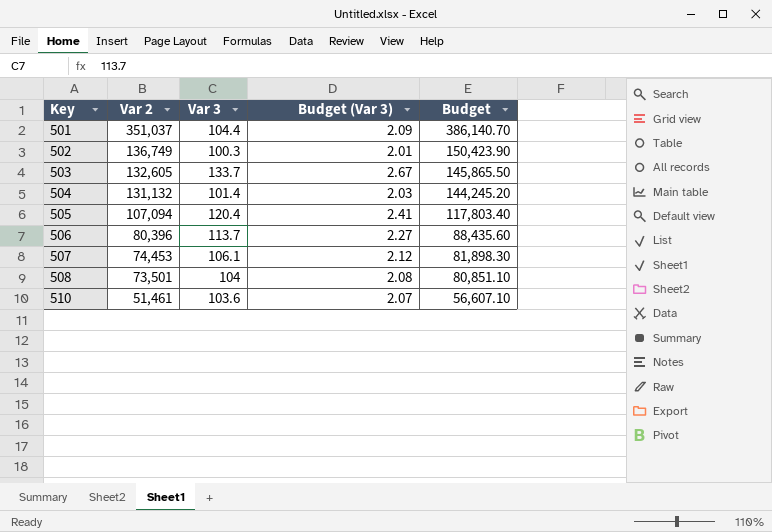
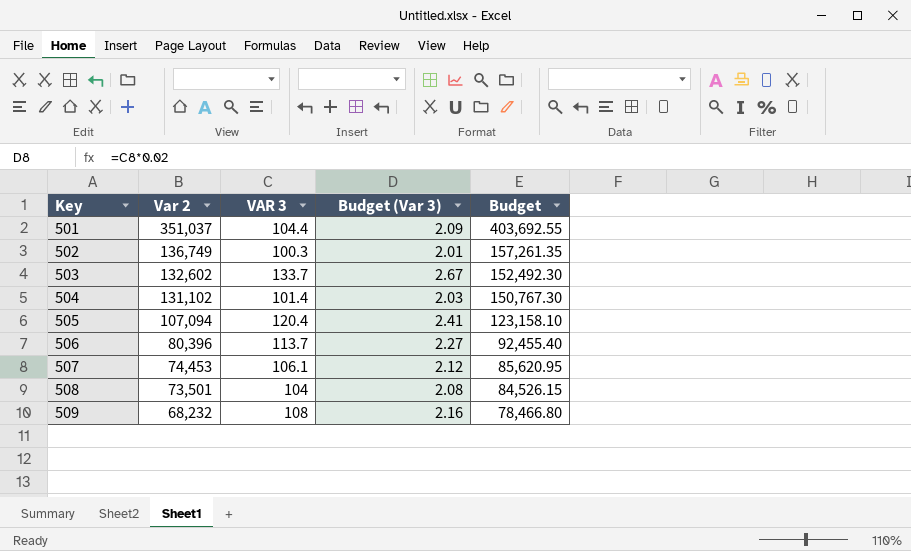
column name: Var 3 -> VAR 3
column Budget | formula: [Var 2] * 1.1 -> [Var 2] * 1.15
row 510: 51,461 | 103.6 | 2.07 | 56,607.10 -> none
503 | Var 2: 132,605 -> 132,602
504 | Var 2: 131,132 -> 131,102
row 509: none -> 68,232 | 108 | 2.16 | 78,466.80

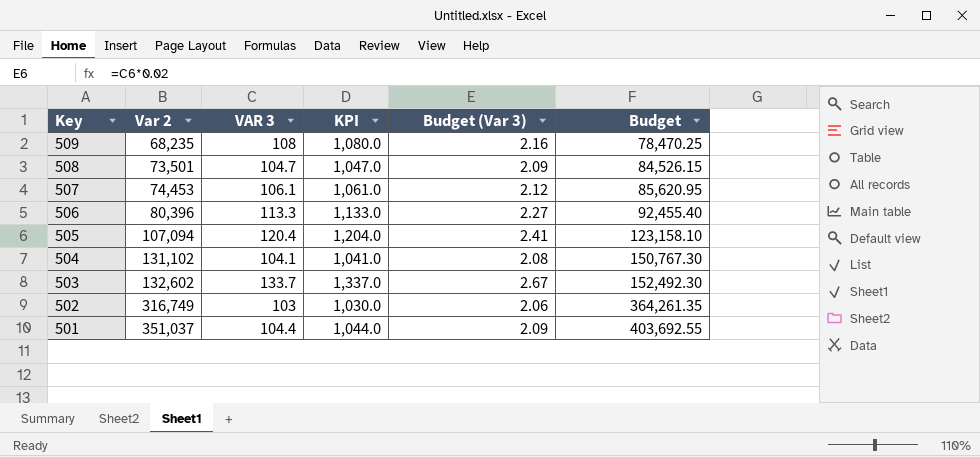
row order: Key ascending -> Key descending
column KPI | formula: none -> [VAR 3] * 10
509 | Var 2: 68,232 -> 68,235
509 | Budget: 78,466.80 -> 78,470.25
508 | VAR 3: 104 -> 104.7
508 | Budget (Var 3): 2.08 -> 2.09
506 | VAR 3: 113.7 -> 113.3
504 | VAR 3: 101.4 -> 104.1
504 | Budget (Var 3): 2.03 -> 2.08
502 | Var 2: 136,749 -> 316,749
502 | VAR 3: 100.3 -> 103
502 | Budget (Var 3): 2.01 -> 2.06
502 | Budget: 157,261.35 -> 364,261.35

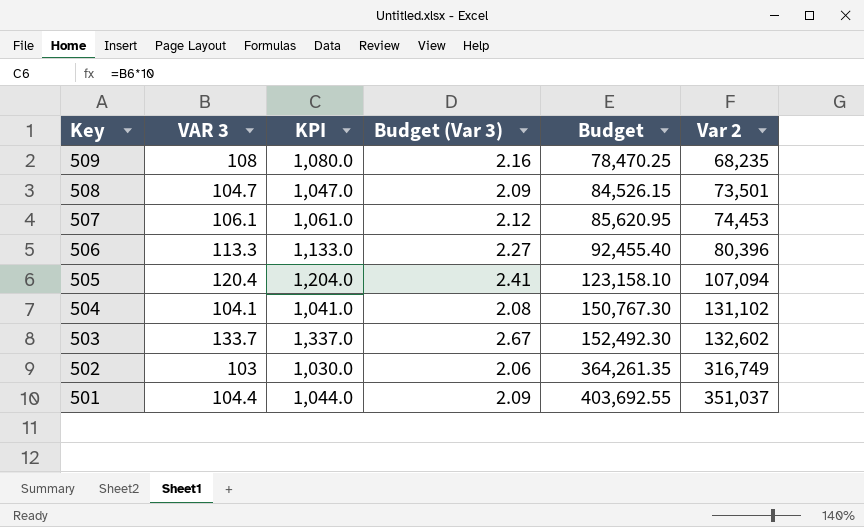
column Var 2 | position: 2 -> 6

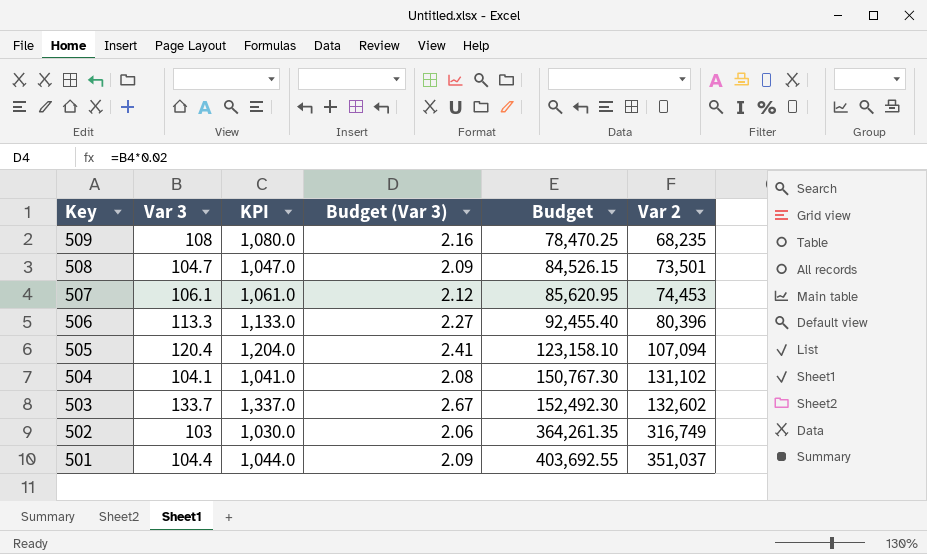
column name: VAR 3 -> Var 3

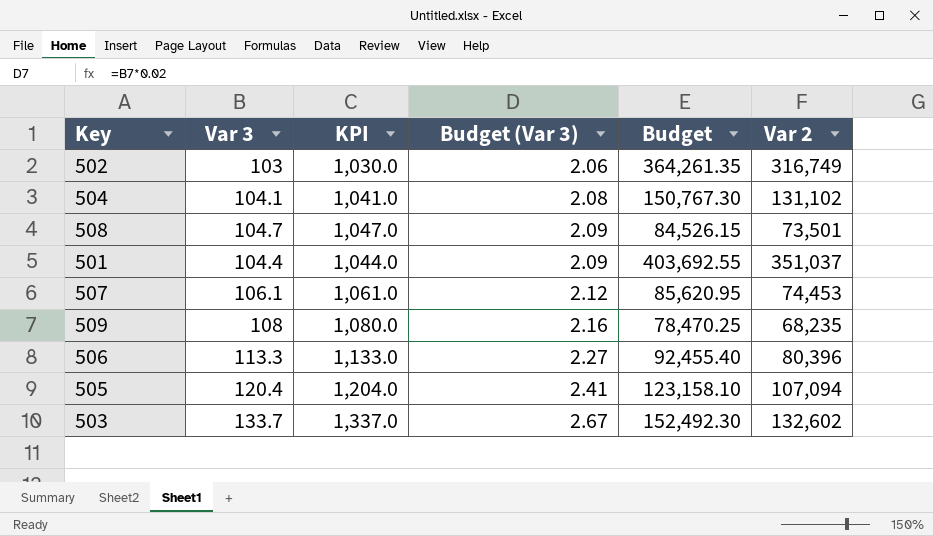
row order: Key descending -> Budget (Var 3) ascending

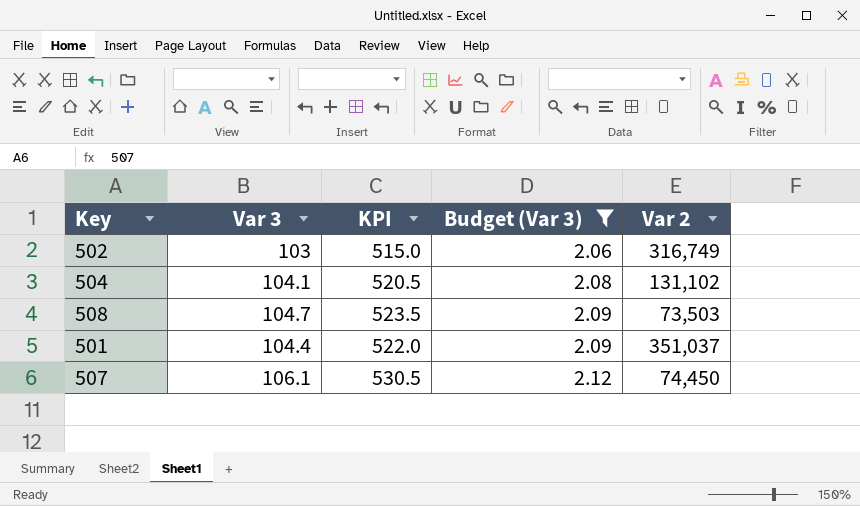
filter: none -> Budget (Var 3) <= 2.12
column Budget | formula: [Var 2] * 1.15 -> none
column KPI | formula: [Var 3] * 10 -> [Var 3] * 5
508 | Var 2: 73,501 -> 73,503
507 | Var 2: 74,453 -> 74,450

